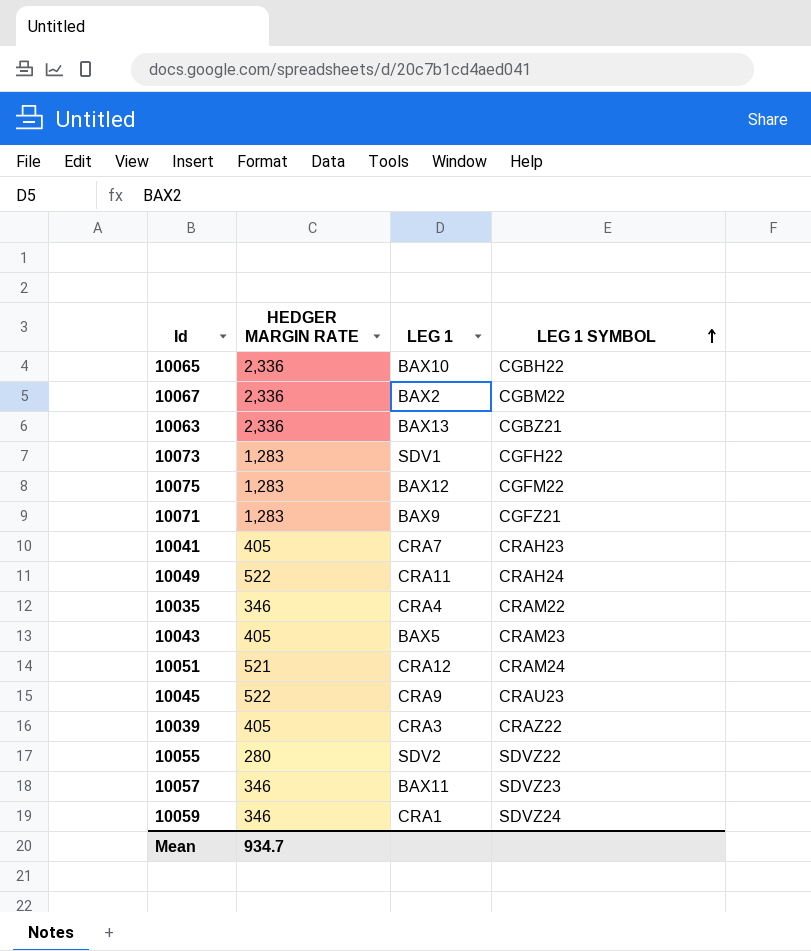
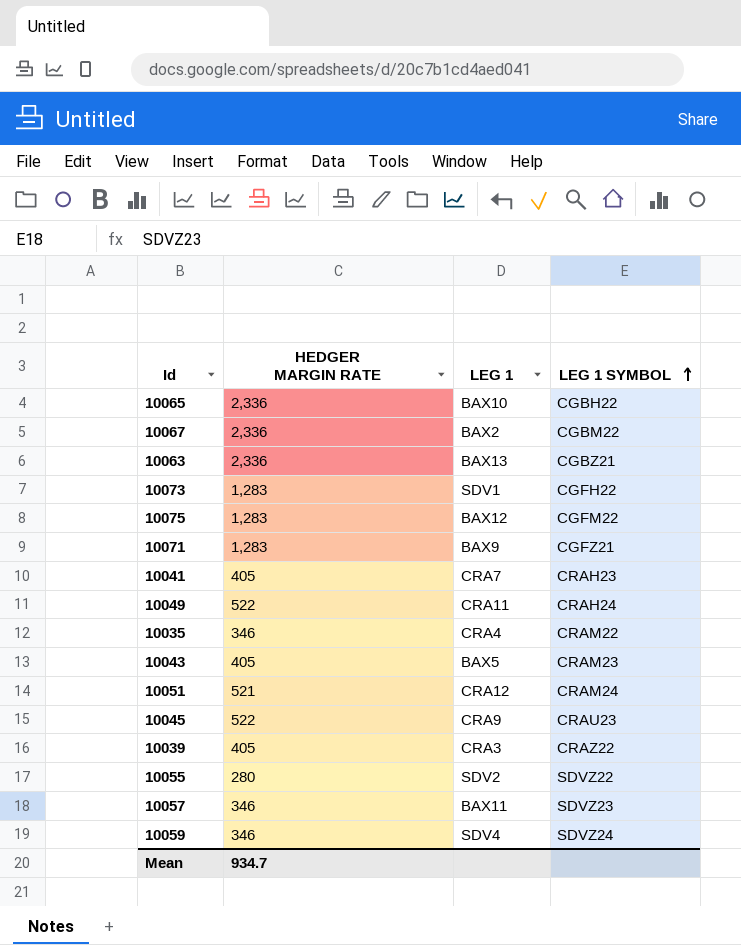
10059 | LEG 1: CRA1 -> SDV4

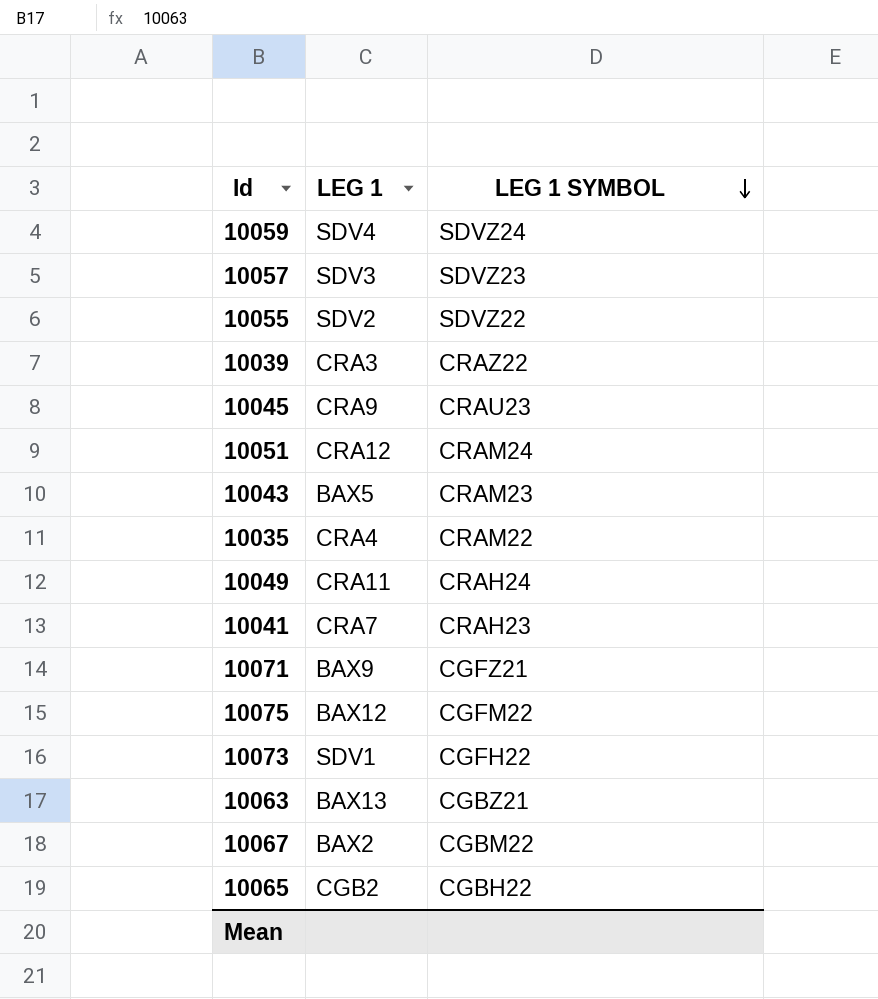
row order: LEG 1 SYMBOL ascending -> LEG 1 SYMBOL descending
column HEDGER MARGIN RATE | position: 2 -> none
10057 | LEG 1: BAX11 -> SDV3
10065 | LEG 1: BAX10 -> CGB2

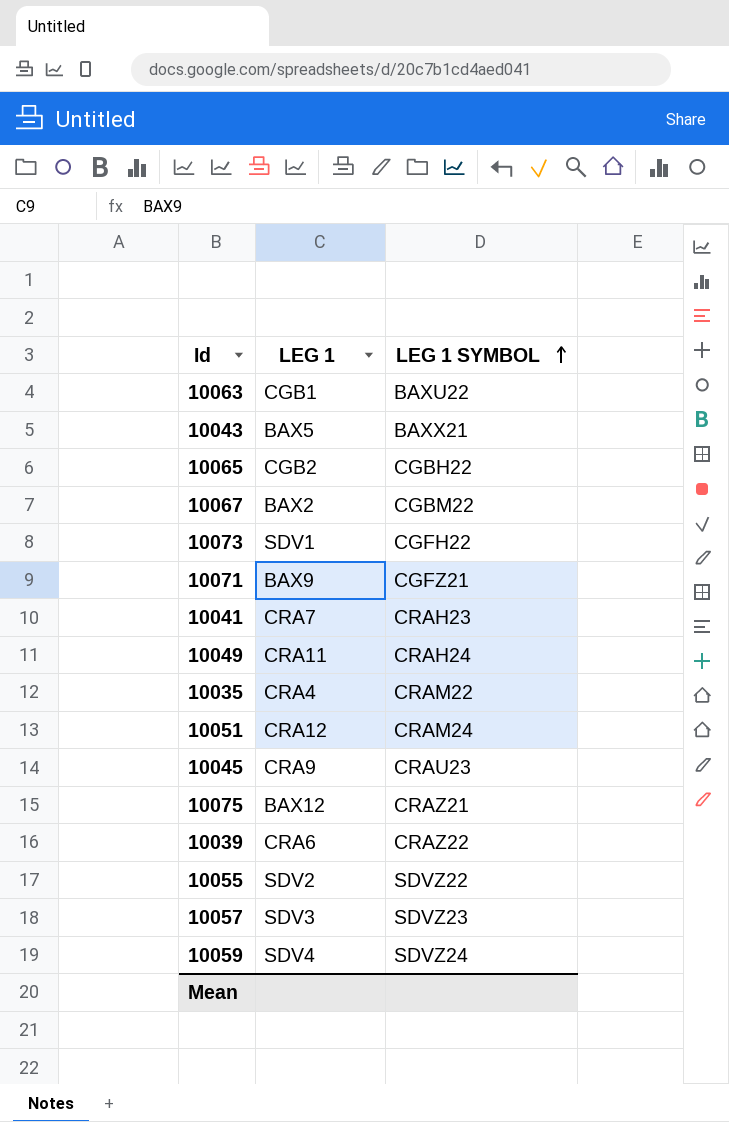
row order: LEG 1 SYMBOL descending -> LEG 1 SYMBOL ascending
10063 | LEG 1: BAX13 -> CGB1
10063 | LEG 1 SYMBOL: CGBZ21 -> BAXU22
10043 | LEG 1 SYMBOL: CRAM23 -> BAXX21
10075 | LEG 1 SYMBOL: CGFM22 -> CRAZ21
10039 | LEG 1: CRA3 -> CRA6

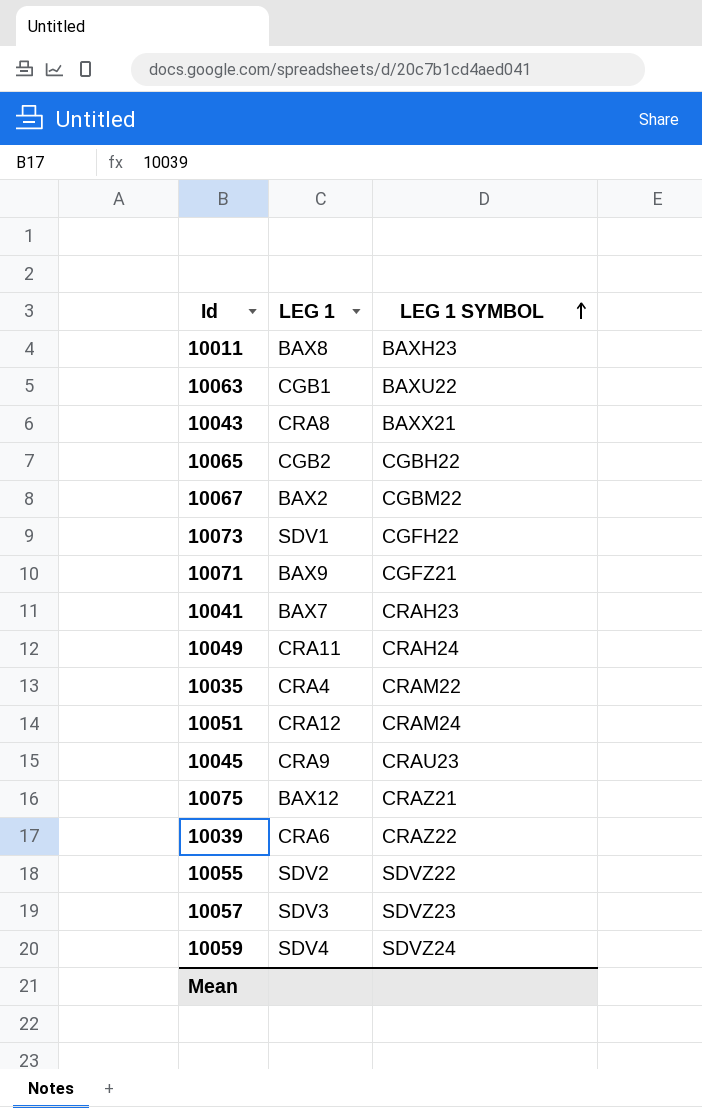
row 10011: none -> BAX8 | BAXH23
10043 | LEG 1: BAX5 -> CRA8
10041 | LEG 1: CRA7 -> BAX7

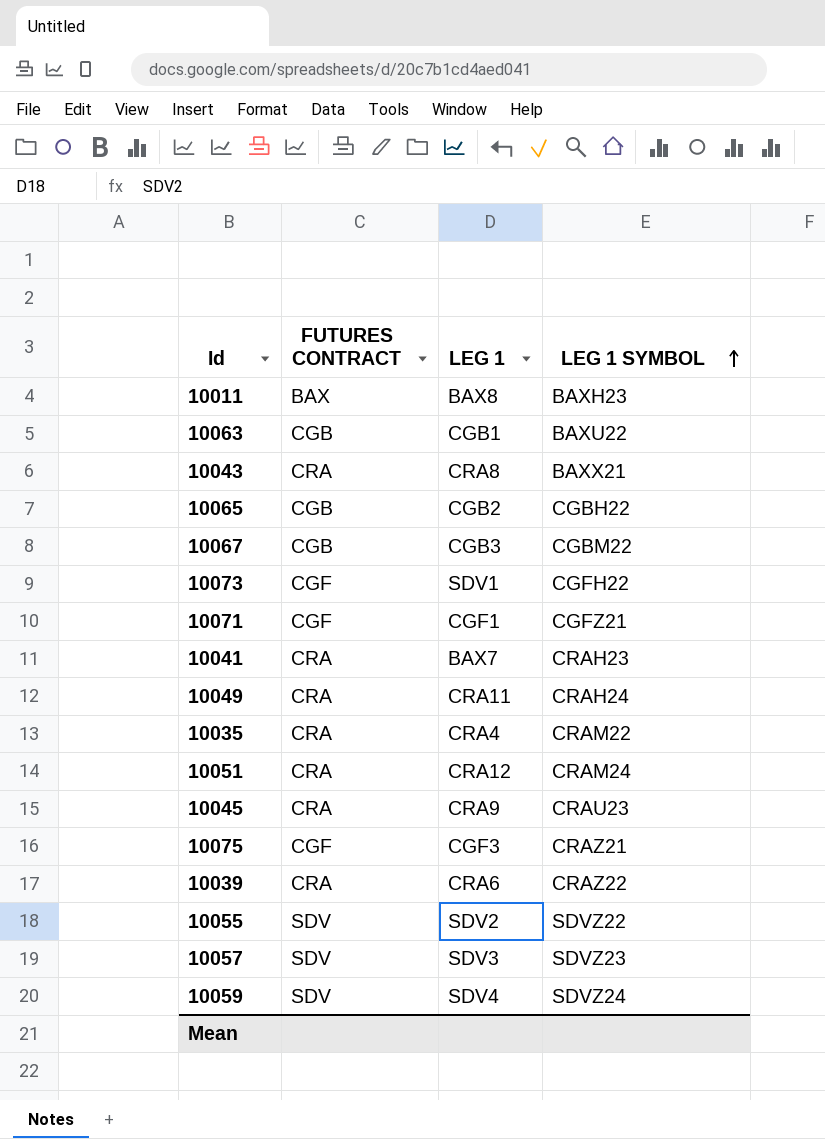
column FUTURES CONTRACT | position: none -> 2
10067 | LEG 1: BAX2 -> CGB3
10071 | LEG 1: BAX9 -> CGF1
10075 | LEG 1: BAX12 -> CGF3

